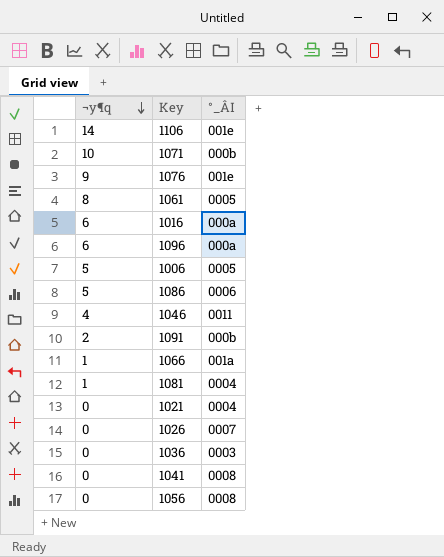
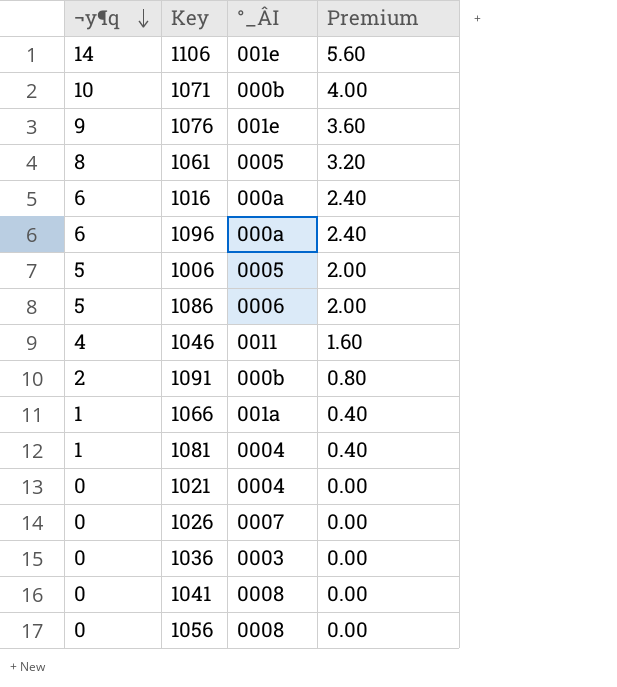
column Premium | formula: none -> [¬y¶q] * 0.4

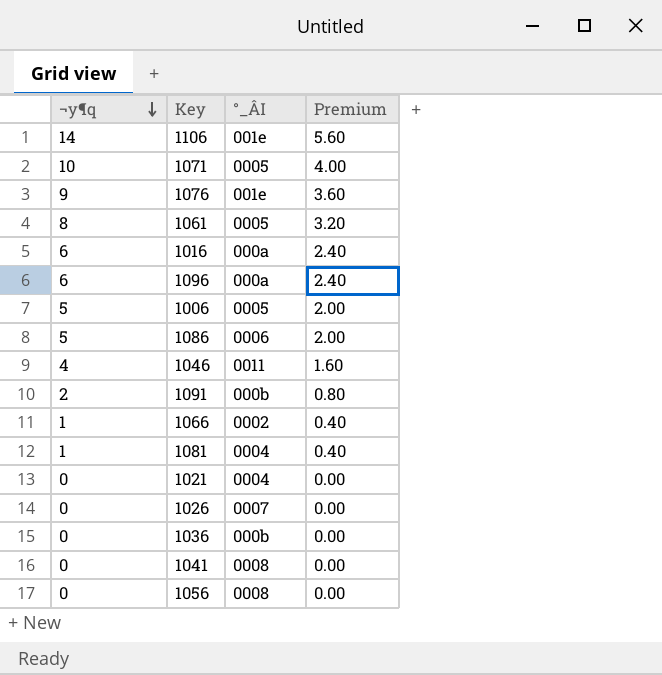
1071 | °_ÂI: 000b -> 0005
1066 | °_ÂI: 001a -> 0002
1036 | °_ÂI: 0003 -> 000b

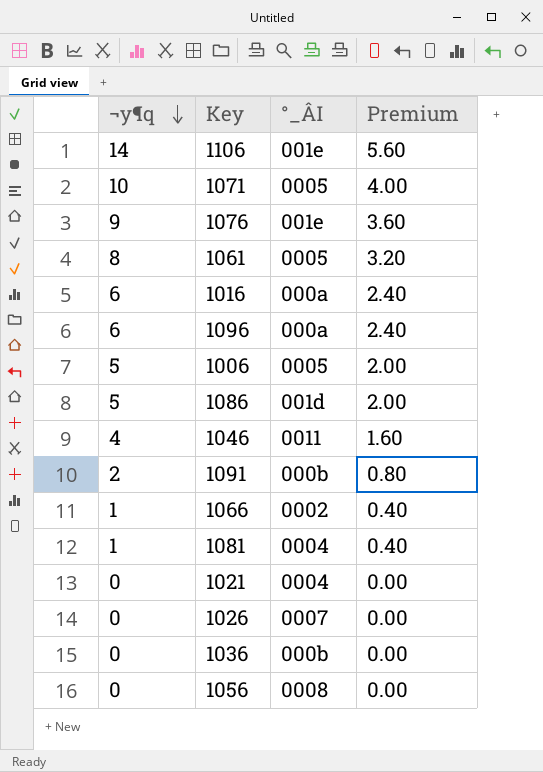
row 1041: 0 | 0008 | 0.00 -> none
1086 | °_ÂI: 0006 -> 001d

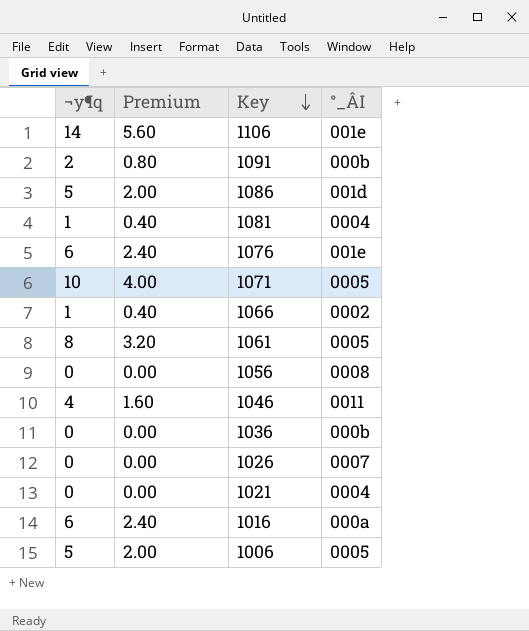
row order: ¬y¶q descending -> Key descending
column Premium | position: 4 -> 2
row 1096: 6 | 000a | 2.40 -> none
1076 | ¬y¶q: 9 -> 6
1076 | Premium: 3.60 -> 2.40

